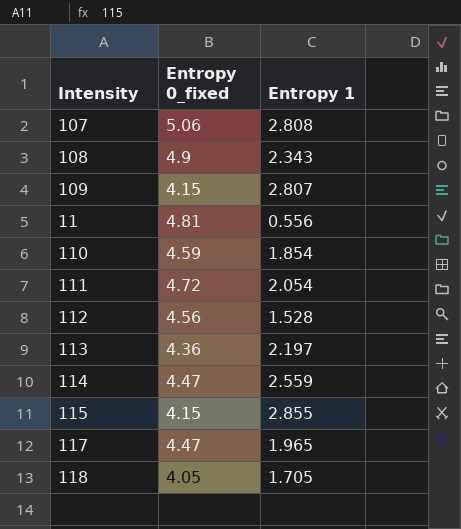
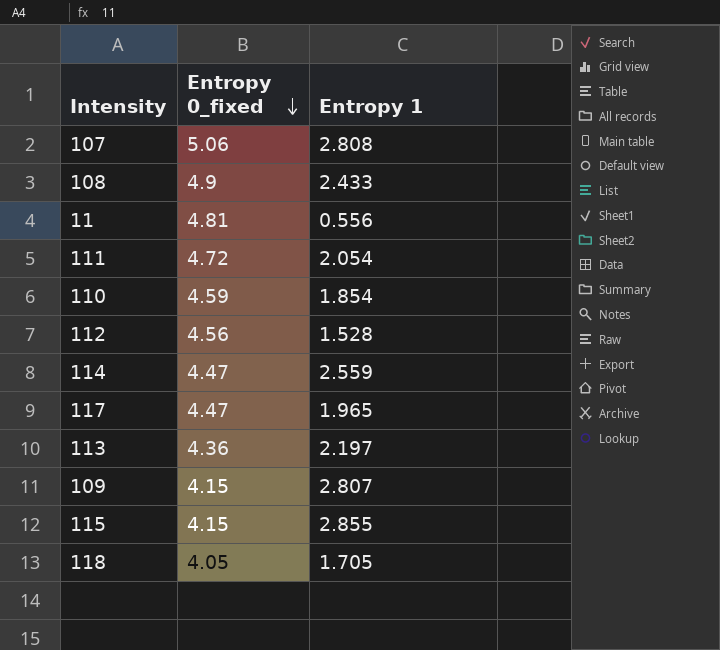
row order: none -> Entropy 0_fixed descending
108 | Entropy 1: 2.343 -> 2.433

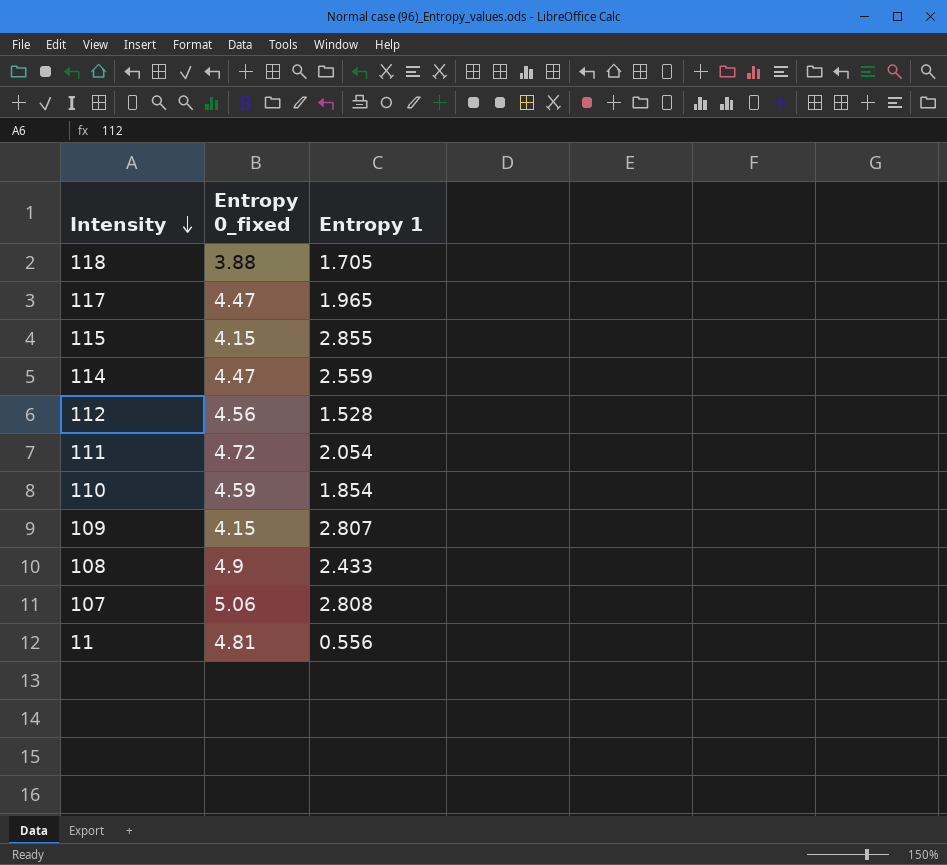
row order: Entropy 0_fixed descending -> Intensity descending
row 113: 4.36 | 2.197 -> none
118 | Entropy 0_fixed: 4.05 -> 3.88

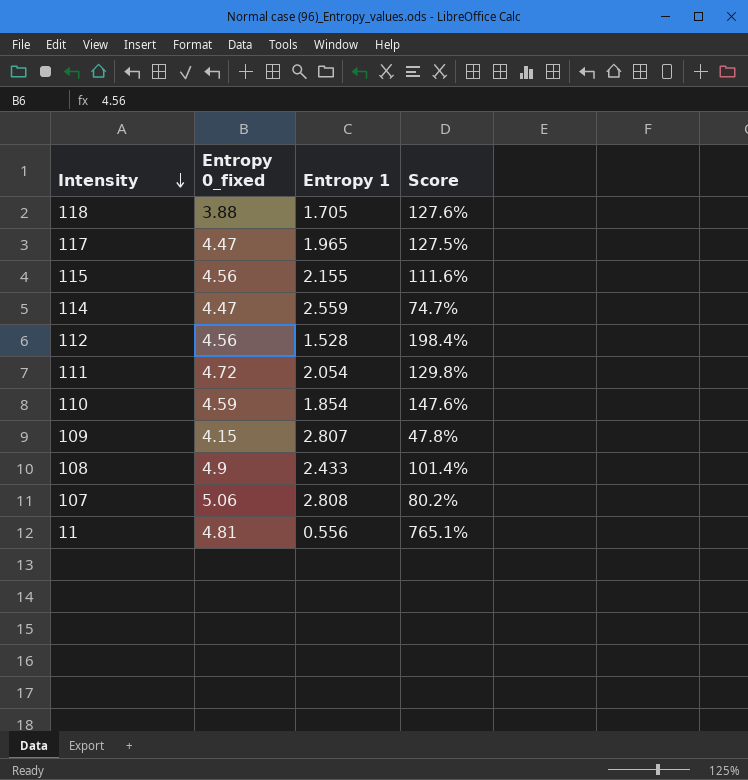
column Score | formula: none -> ([Entropy 0_fixed] - [Entropy 1]) / [Entropy 1]
115 | Entropy 0_fixed: 4.15 -> 4.56
115 | Entropy 1: 2.855 -> 2.155

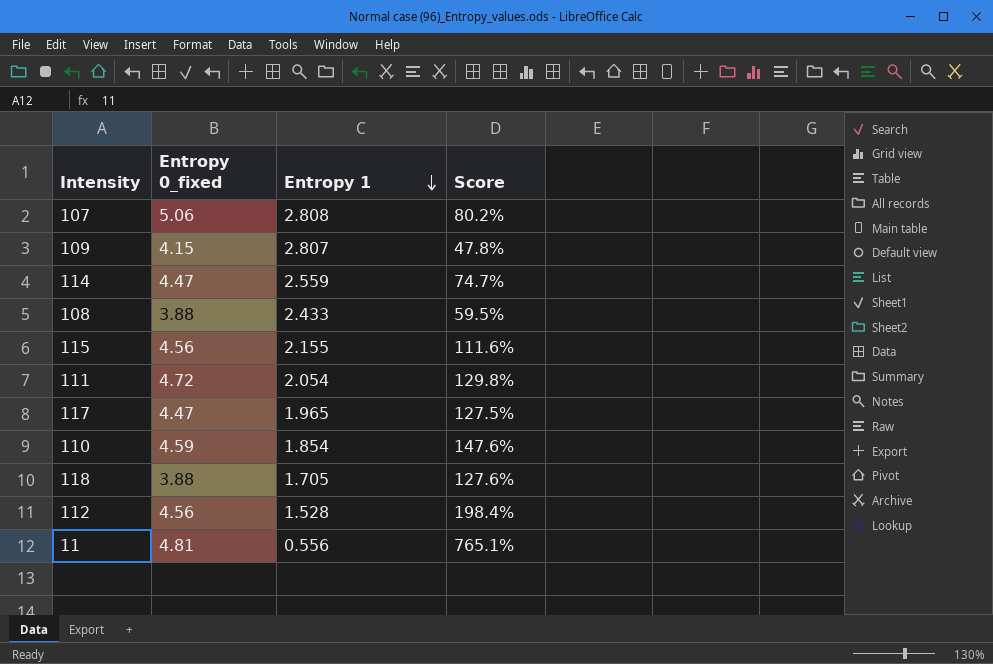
row order: Intensity descending -> Entropy 1 descending
108 | Entropy 0_fixed: 4.9 -> 3.88
108 | Score: 101.4% -> 59.5%

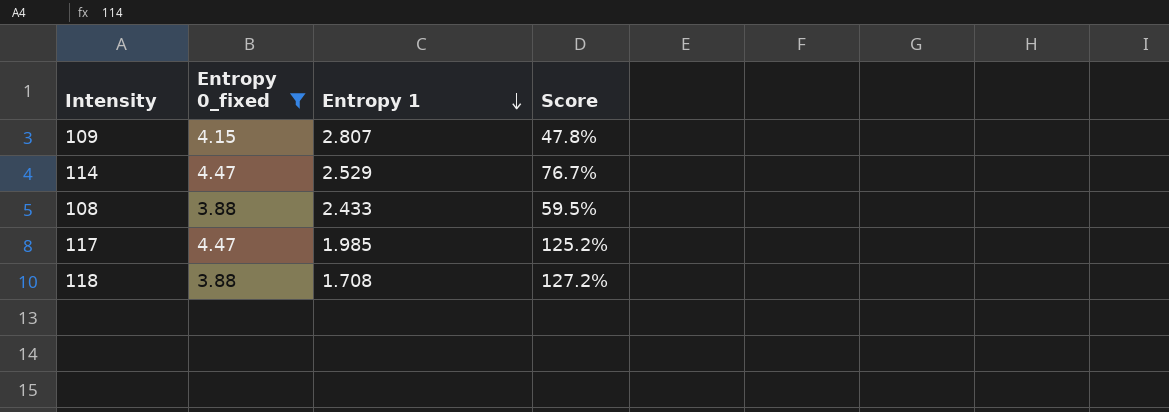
filter: none -> Entropy 0_fixed <= 4.47
114 | Entropy 1: 2.559 -> 2.529
114 | Score: 74.7% -> 76.7%
117 | Entropy 1: 1.965 -> 1.985
117 | Score: 127.5% -> 125.2%
118 | Entropy 1: 1.705 -> 1.708
118 | Score: 127.6% -> 127.2%

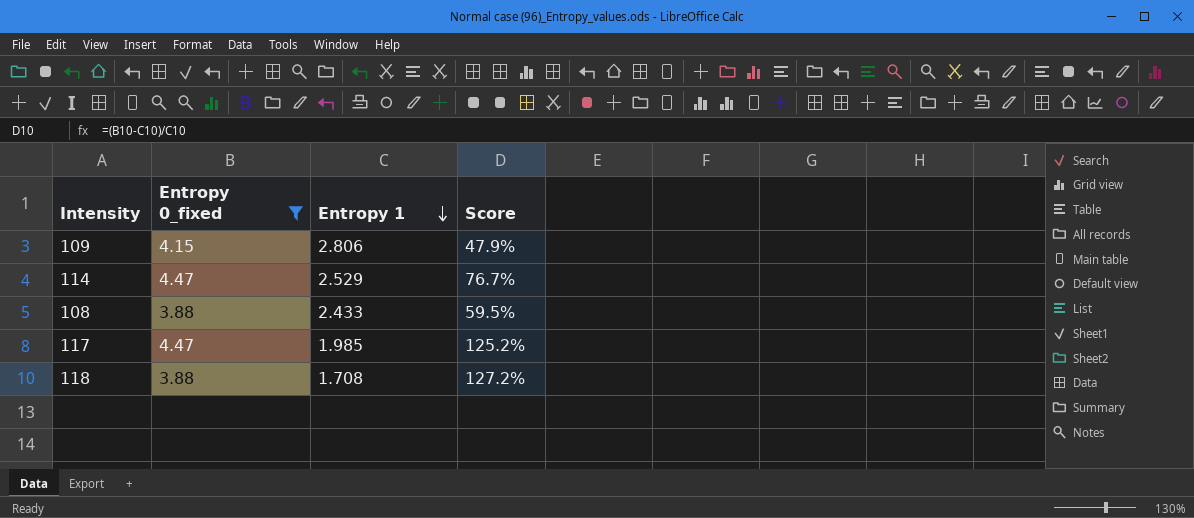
109 | Entropy 1: 2.807 -> 2.806
109 | Score: 47.8% -> 47.9%

